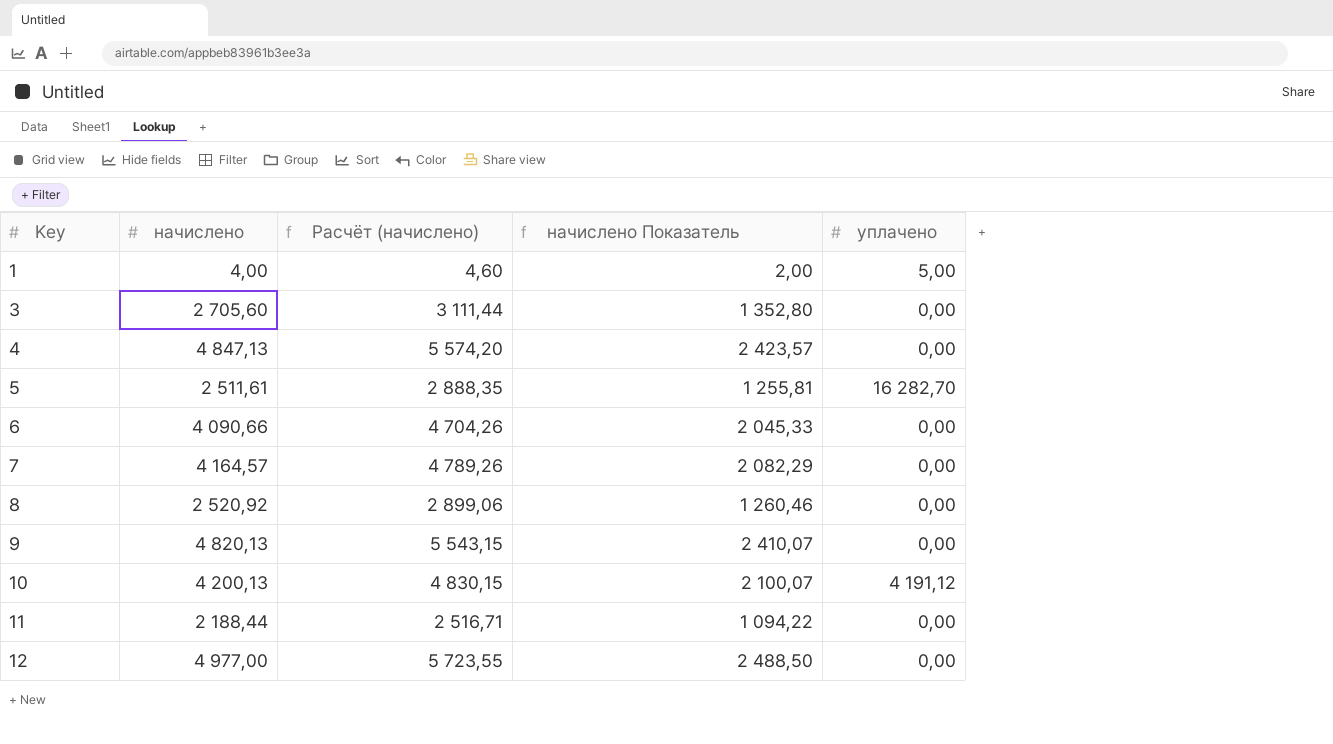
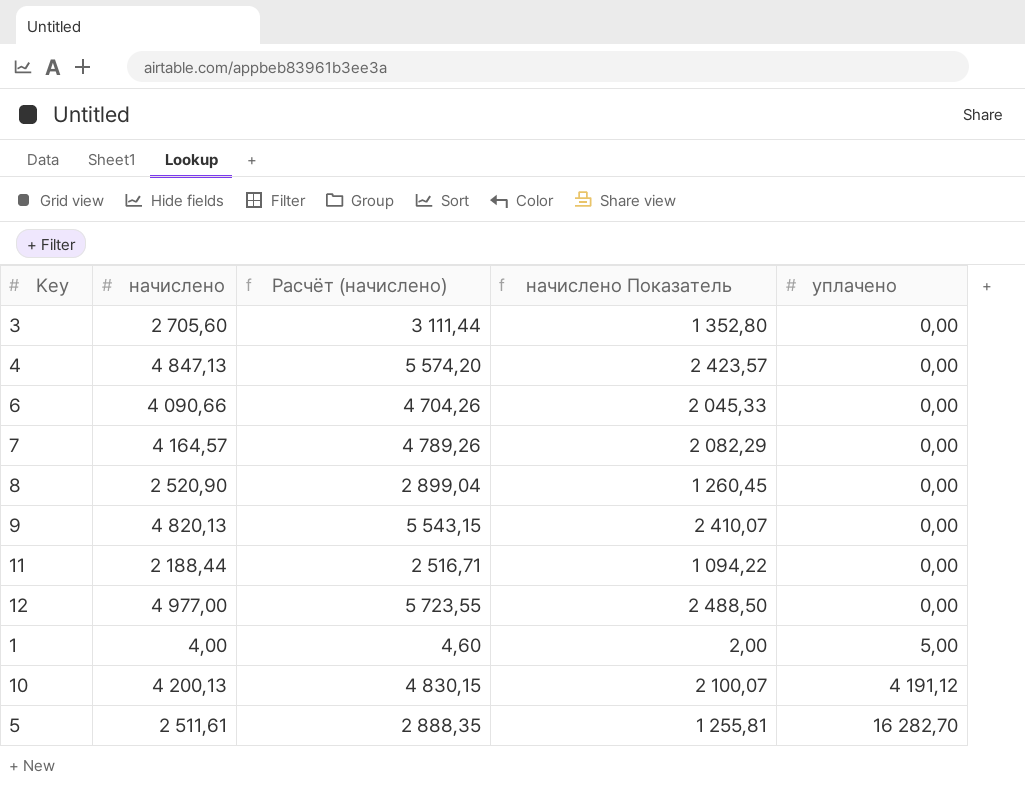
row order: Key ascending -> уплачено ascending
8 | начислено: 2 520,92 -> 2 520,90
8 | Расчёт (начислено): 2 899,06 -> 2 899,04
8 | начислено Показатель: 1 260,46 -> 1 260,45

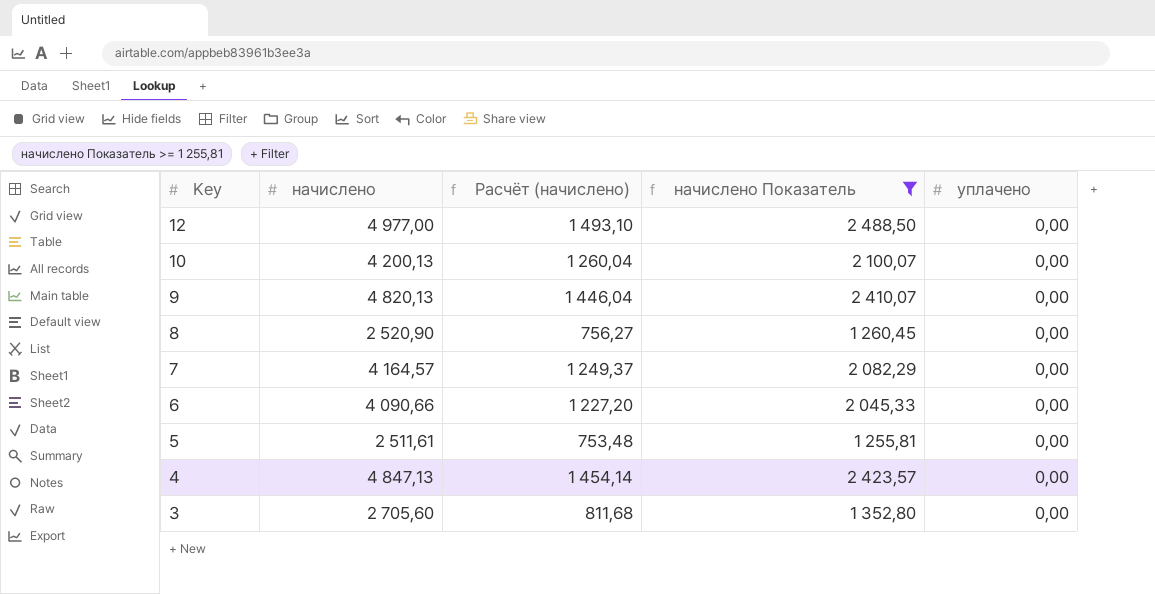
filter: none -> начислено Показатель >= 1 255,81
row order: уплачено ascending -> Key descending
column Расчёт (начислено) | formula: [начислено] * 1,15 -> [начислено] * 0,3
10 | уплачено: 4 191,12 -> 0,00
5 | уплачено: 16 282,70 -> 0,00

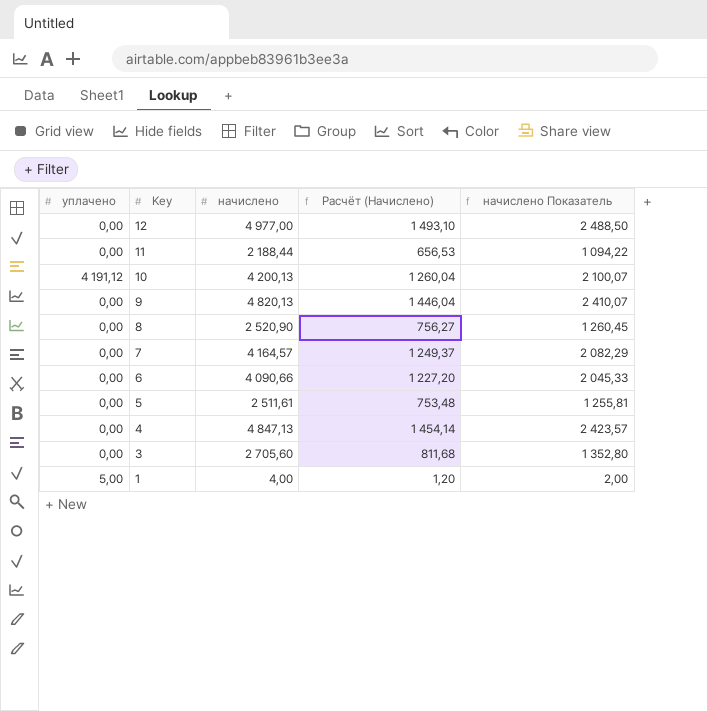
filter: начислено Показатель >= 1 255,81 -> none
column уплачено | position: 5 -> 1
column name: Расчёт (начислено) -> Расчёт (Начислено)
10 | уплачено: 0,00 -> 4 191,12

